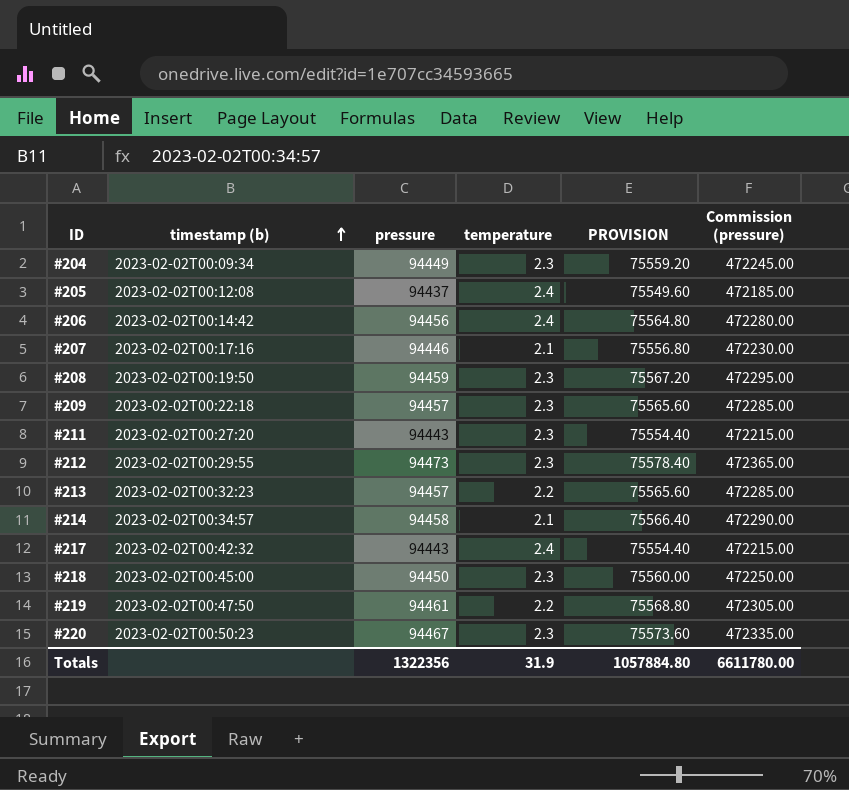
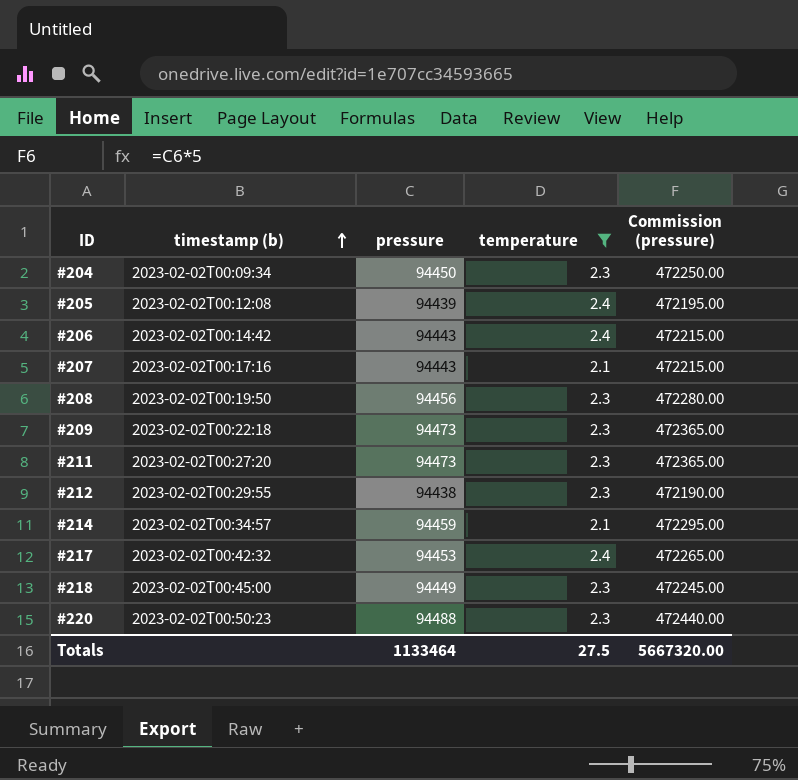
filter: none -> temperature != 2.2
column PROVISION | formula: [pressure] * 0.8 -> none
#204 | pressure: 94449 -> 94450
#204 | Commission (pressure): 472245.00 -> 472250.00
#205 | pressure: 94437 -> 94439
#205 | Commission (pressure): 472185.00 -> 472195.00
#206 | pressure: 94456 -> 94443
#206 | Commission (pressure): 472280.00 -> 472215.00
#207 | pressure: 94446 -> 94443
#207 | Commission (pressure): 472230.00 -> 472215.00
#208 | pressure: 94459 -> 94456
#208 | Commission (pressure): 472295.00 -> 472280.00
#209 | pressure: 94457 -> 94473
#209 | Commission (pressure): 472285.00 -> 472365.00
#211 | pressure: 94443 -> 94473
#211 | Commission (pressure): 472215.00 -> 472365.00
#212 | pressure: 94473 -> 94438
#212 | Commission (pressure): 472365.00 -> 472190.00
#214 | pressure: 94458 -> 94459
#214 | Commission (pressure): 472290.00 -> 472295.00
#217 | pressure: 94443 -> 94453
#217 | Commission (pressure): 472215.00 -> 472265.00
#218 | pressure: 94450 -> 94449
#218 | Commission (pressure): 472250.00 -> 472245.00
#220 | pressure: 94467 -> 94488
#220 | Commission (pressure): 472335.00 -> 472440.00
Totals | pressure: 1322356 -> 1133464
Totals | temperature: 31.9 -> 27.5
Totals | Commission (pressure): 6611780.00 -> 5667320.00

